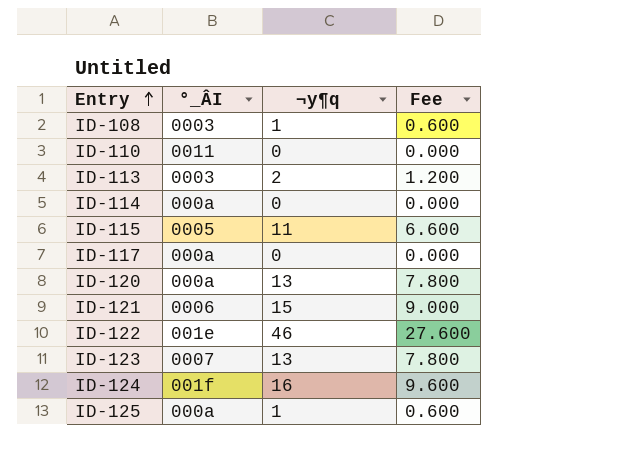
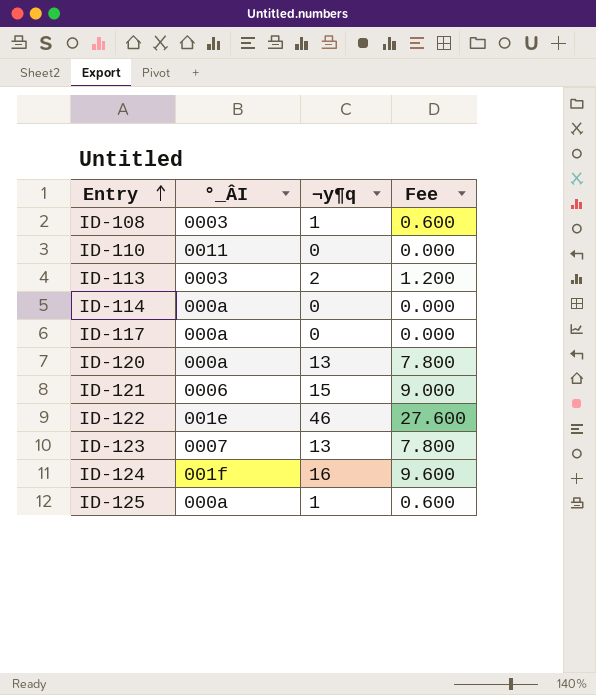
row ID-115: 0005 | 11 | 6.600 -> none

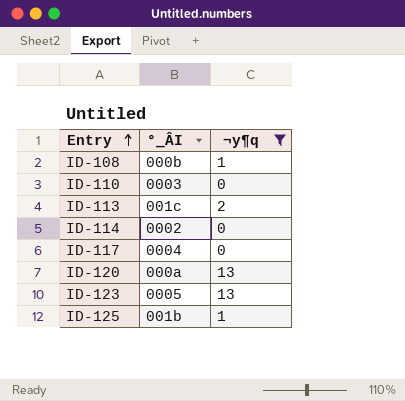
filter: none -> ¬y¶q <= 13
column Fee | formula: [¬y¶q] * 0.6 -> none
ID-108 | °_ÂI: 0003 -> 000b
ID-110 | °_ÂI: 0011 -> 0003
ID-113 | °_ÂI: 0003 -> 001c
ID-114 | °_ÂI: 000a -> 0002
ID-117 | °_ÂI: 000a -> 0004
ID-123 | °_ÂI: 0007 -> 0005
ID-125 | °_ÂI: 000a -> 001b

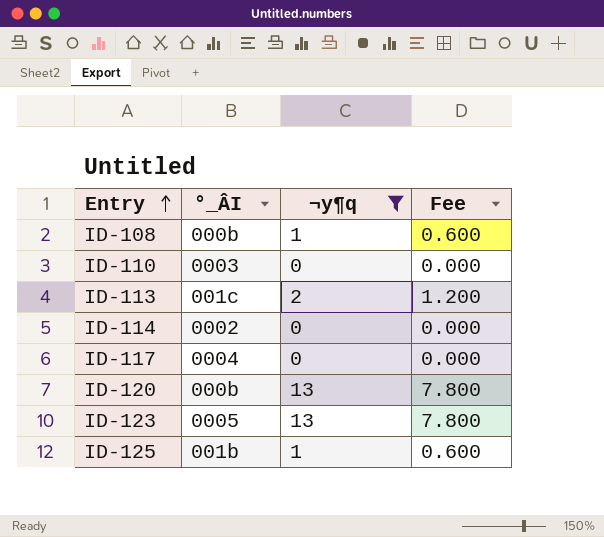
column Fee | formula: none -> [¬y¶q] * 0.6
ID-120 | °_ÂI: 000a -> 000b

